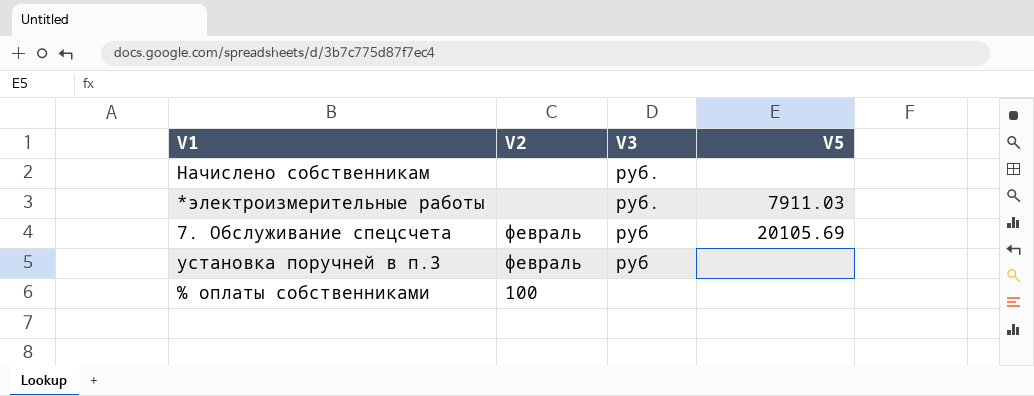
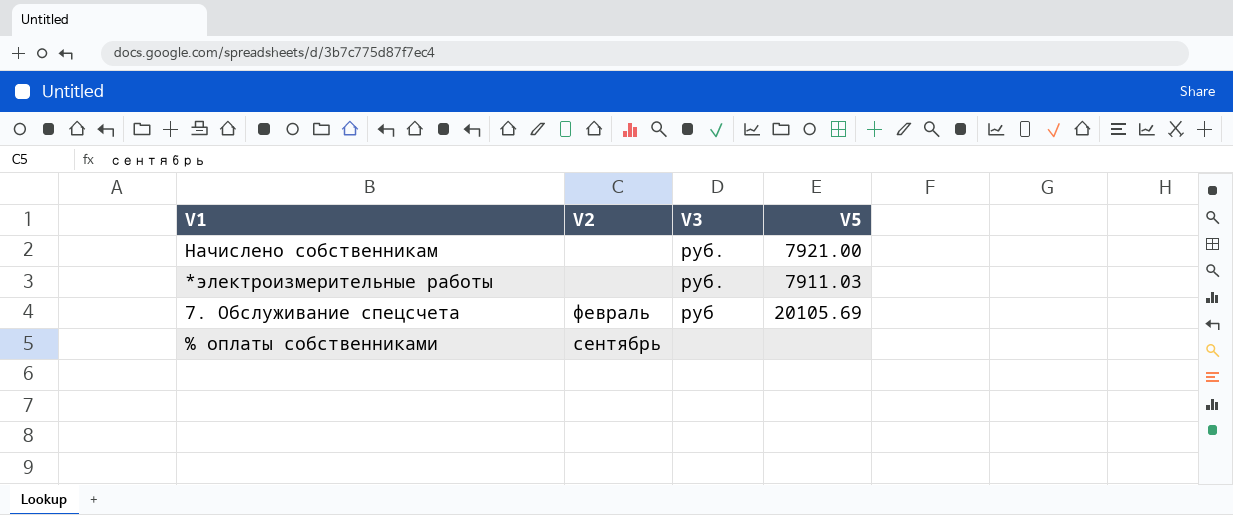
row установка поручней в п.3: февраль | руб | none -> none
Начислено собственникам | V5: none -> 7921.00
% оплаты собственниками | V2: 100 -> сентябрь

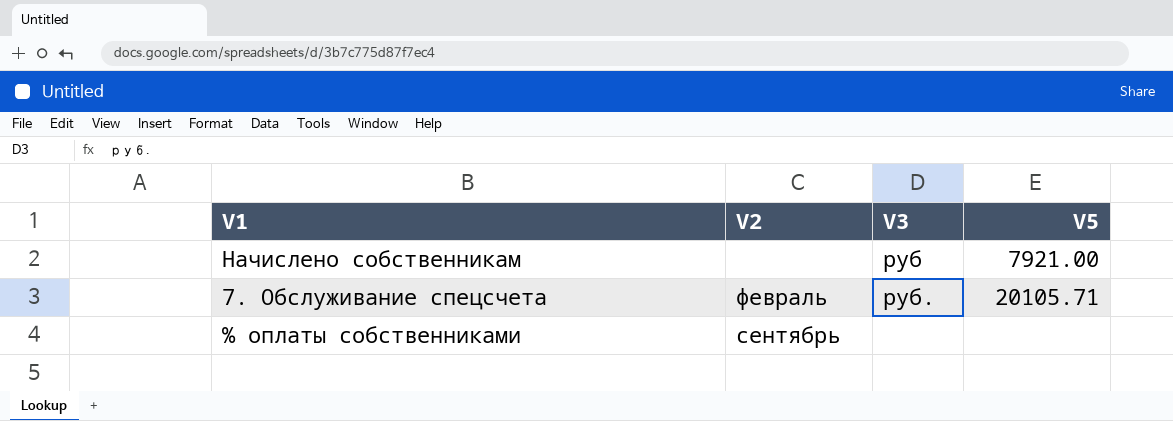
row *электроизмерительные работы: none | руб. | 7911.03 -> none
Начислено собственникам | V3: руб. -> руб
7. Обслуживание спецсчета | V3: руб -> руб.
7. Обслуживание спецсчета | V5: 20105.69 -> 20105.71

